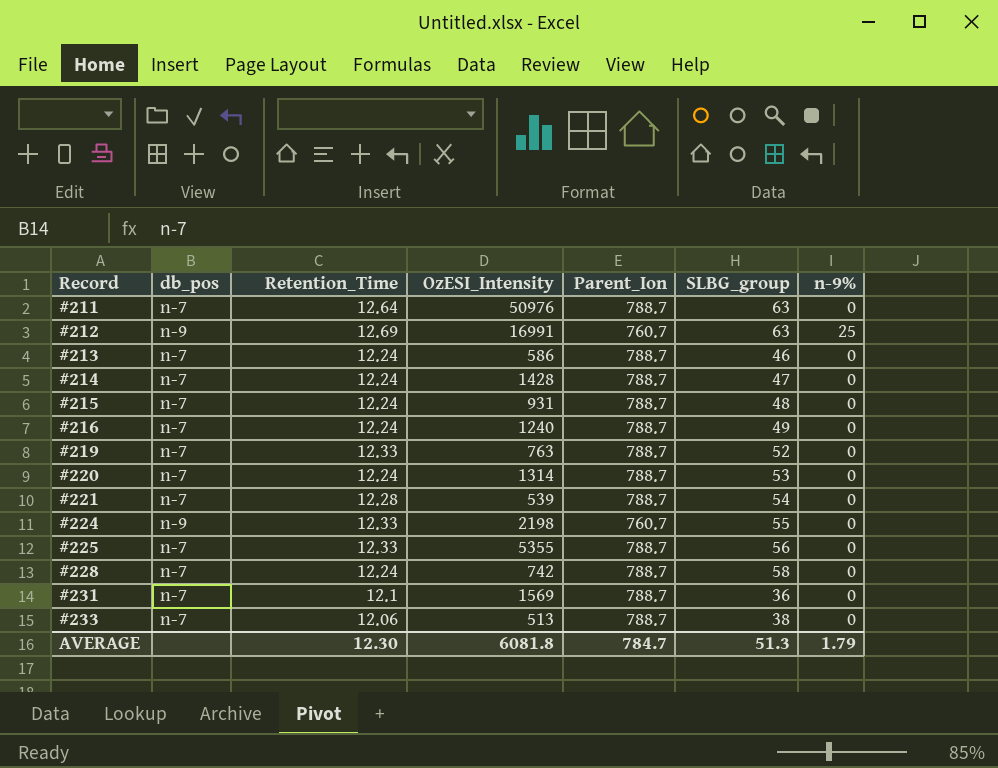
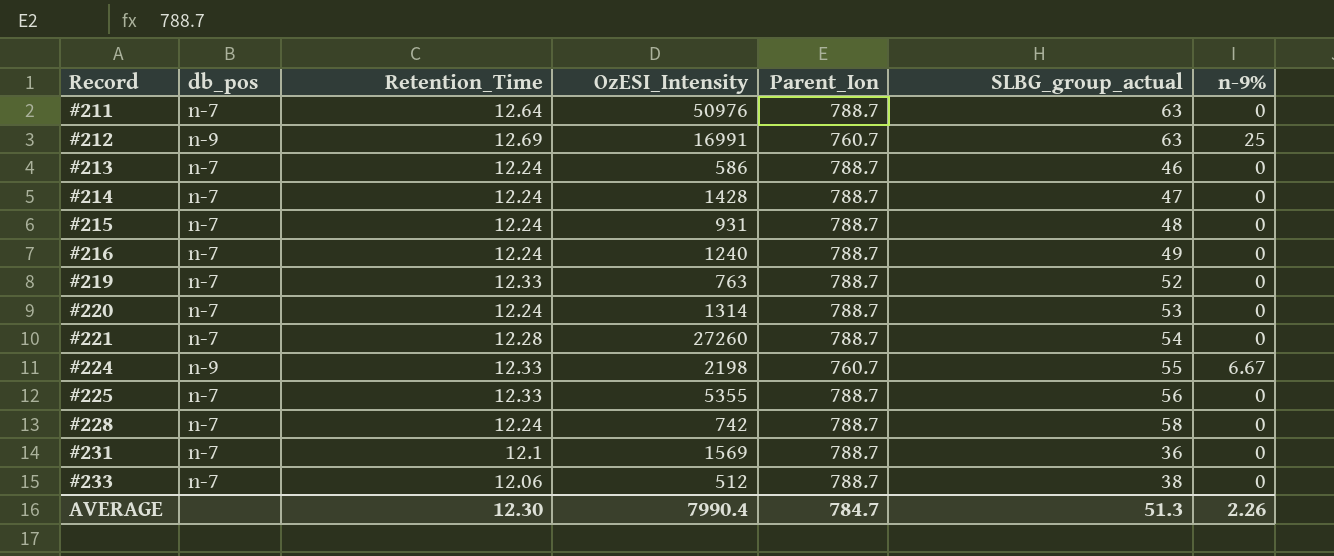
column name: SLBG_group -> SLBG_group_actual
#221 | OzESI_Intensity: 539 -> 27260
#224 | n-9%: 0 -> 6.67
#233 | OzESI_Intensity: 513 -> 512
AVERAGE | OzESI_Intensity: 6081.8 -> 7990.4
AVERAGE | n-9%: 1.79 -> 2.26

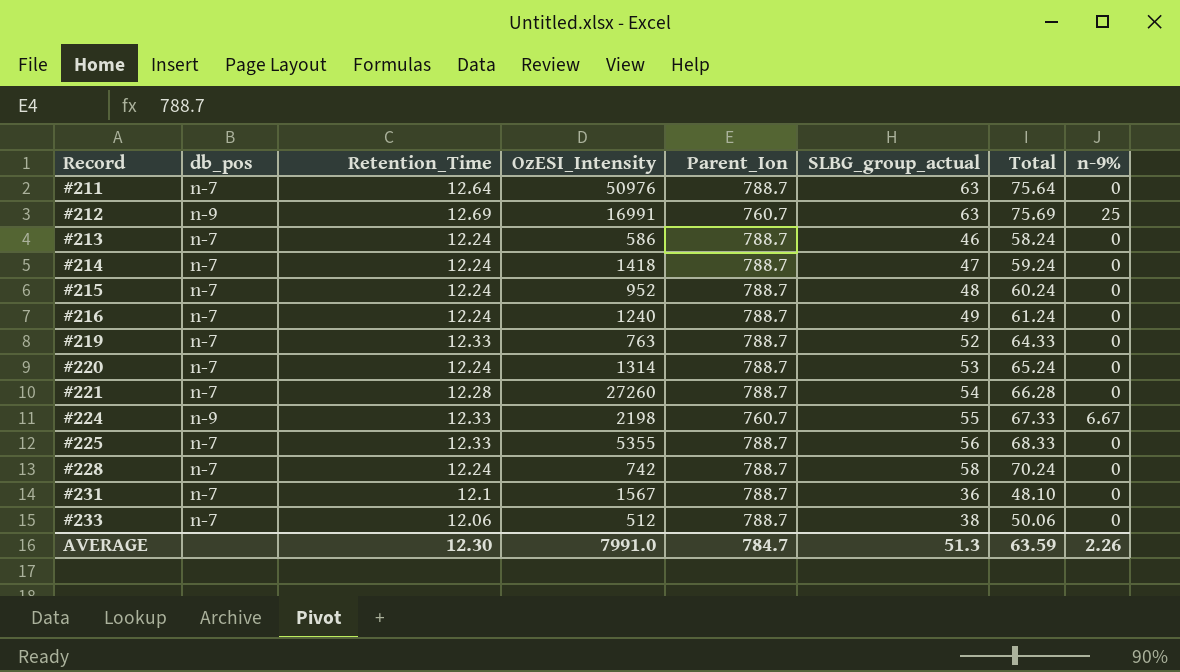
column Total | formula: none -> [Retention_Time] + [SLBG_group_actual]
#214 | OzESI_Intensity: 1428 -> 1418
#215 | OzESI_Intensity: 931 -> 952
#231 | OzESI_Intensity: 1569 -> 1567
AVERAGE | OzESI_Intensity: 7990.4 -> 7991.0

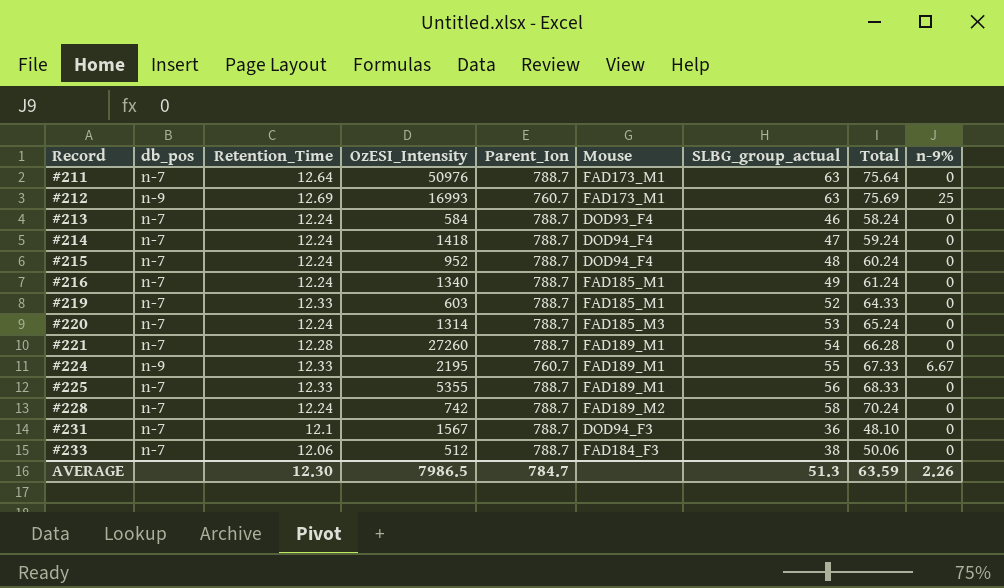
column Mouse | position: none -> 6
#212 | OzESI_Intensity: 16991 -> 16993
#213 | OzESI_Intensity: 586 -> 584
#216 | OzESI_Intensity: 1240 -> 1340
#219 | OzESI_Intensity: 763 -> 603
#224 | OzESI_Intensity: 2198 -> 2195
AVERAGE | OzESI_Intensity: 7991.0 -> 7986.5

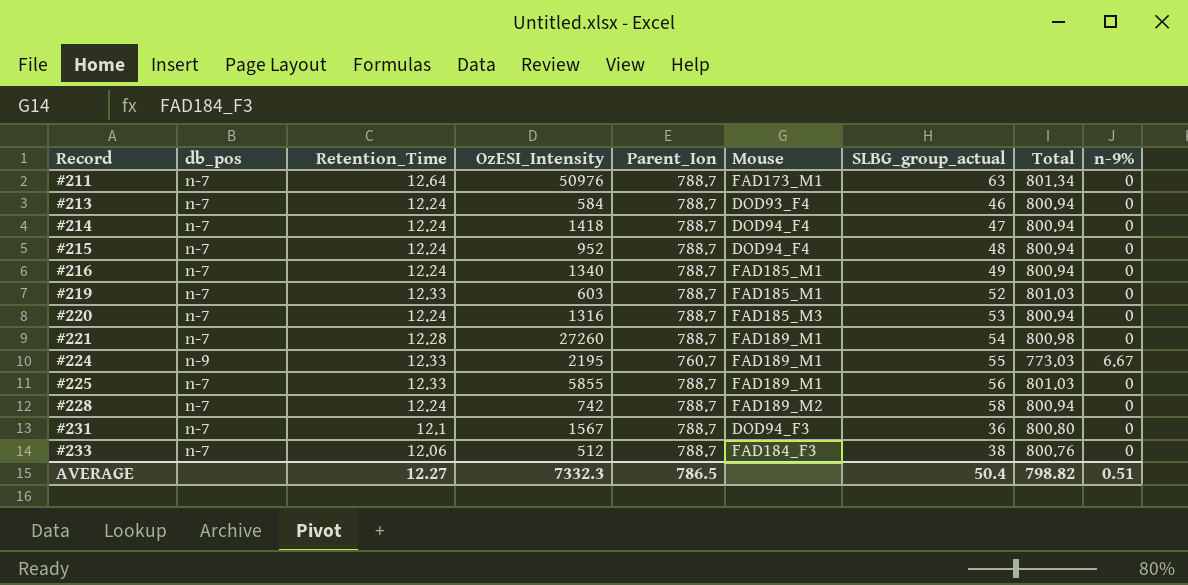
column Total | formula: [Retention_Time] + [SLBG_group_actual] -> [Retention_Time] + [Parent_Ion]
row #212: n-9 | 12.69 | 16993 | 760.7 | FAD173_M1 | 63 | 75.69 | 25 -> none
#220 | OzESI_Intensity: 1314 -> 1316
#225 | OzESI_Intensity: 5355 -> 5855
AVERAGE | Retention_Time: 12.30 -> 12.27
AVERAGE | OzESI_Intensity: 7986.5 -> 7332.3
AVERAGE | Parent_Ion: 784.7 -> 786.5
AVERAGE | SLBG_group_actual: 51.3 -> 50.4
AVERAGE | Total: 63.59 -> 798.82
AVERAGE | n-9%: 2.26 -> 0.51

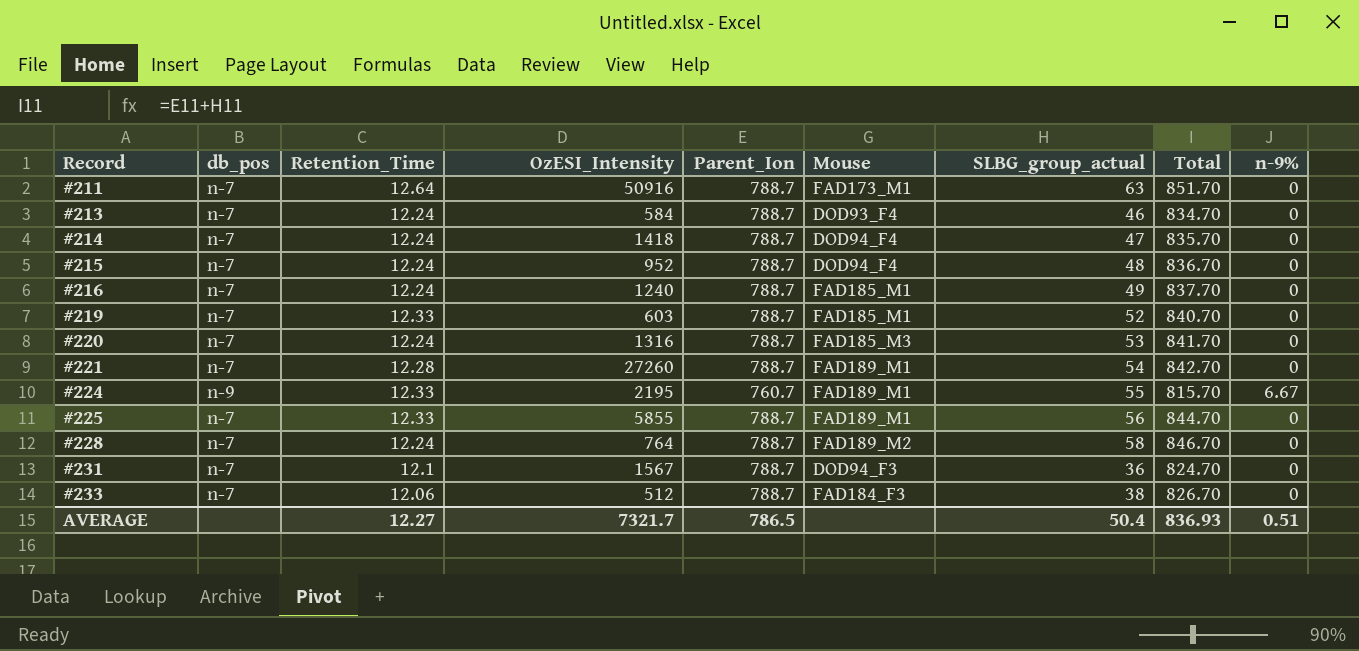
column Total | formula: [Retention_Time] + [Parent_Ion] -> [Parent_Ion] + [SLBG_group_actual]
#211 | OzESI_Intensity: 50976 -> 50916
#216 | OzESI_Intensity: 1340 -> 1240
#228 | OzESI_Intensity: 742 -> 764
AVERAGE | OzESI_Intensity: 7332.3 -> 7321.7
AVERAGE | Total: 798.82 -> 836.93

